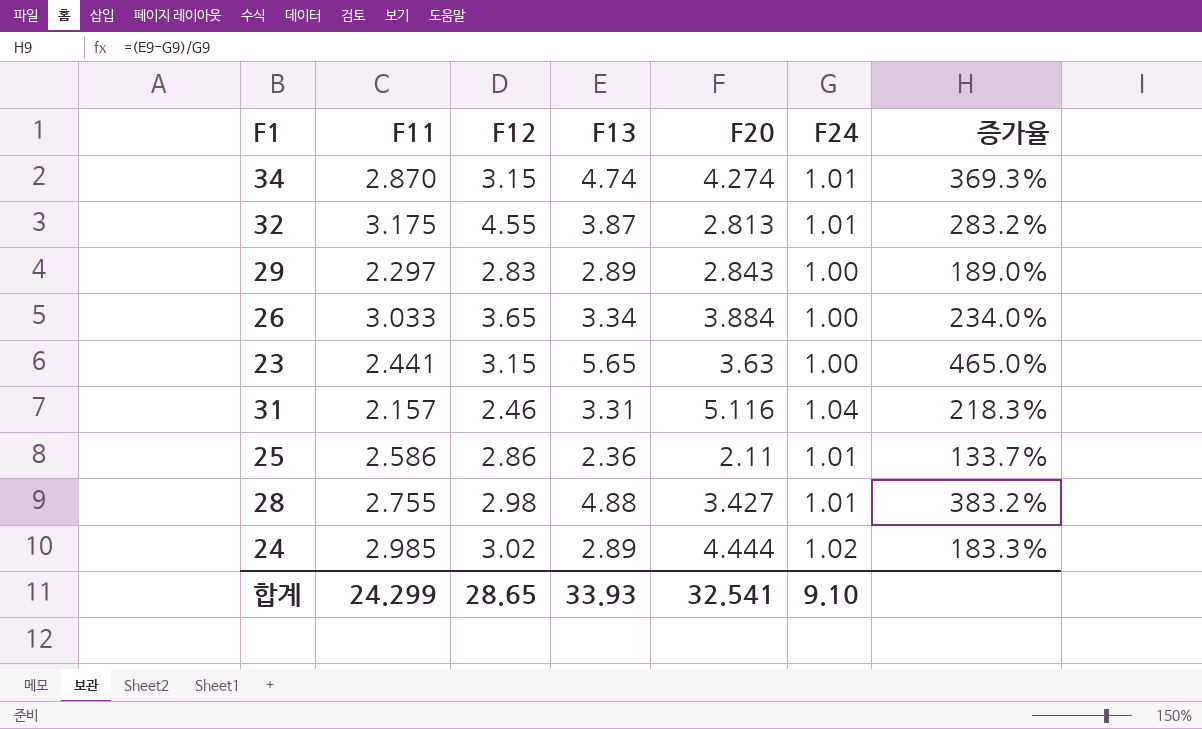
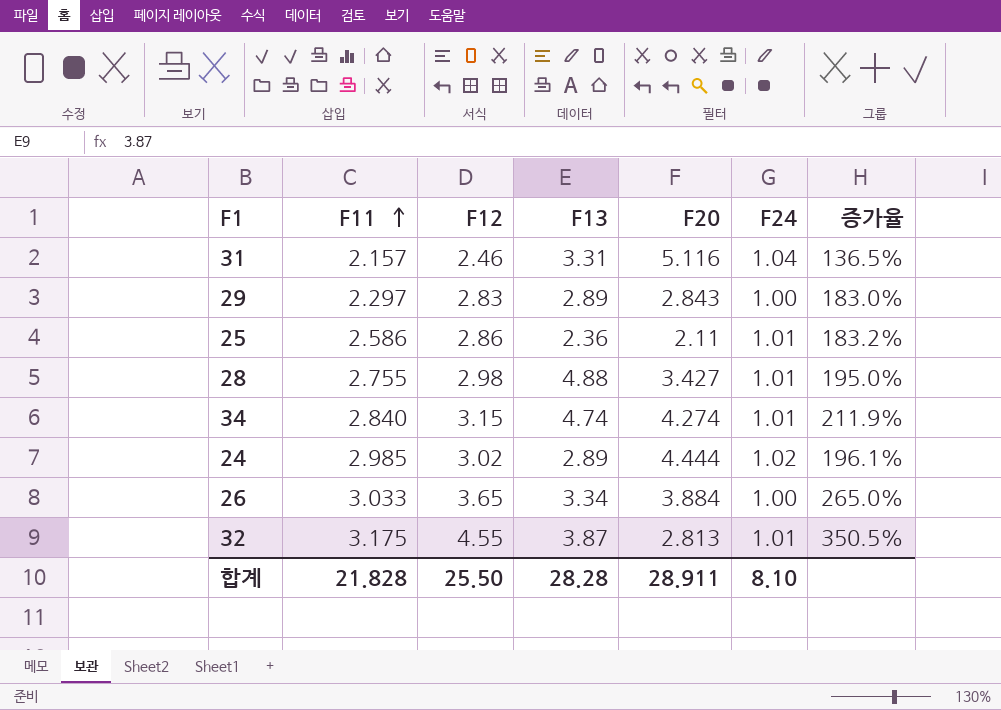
row order: none -> F11 ascending
column 증가율 | formula: ([F13] - [F24]) / [F24] -> ([F12] - [F24]) / [F24]
row 23: 2.441 | 3.15 | 5.65 | 3.63 | 1.00 | 465.0% -> none
34 | F11: 2.870 -> 2.840
합계 | F11: 24.299 -> 21.828
합계 | F12: 28.65 -> 25.50
합계 | F13: 33.93 -> 28.28
합계 | F20: 32.541 -> 28.911
합계 | F24: 9.10 -> 8.10

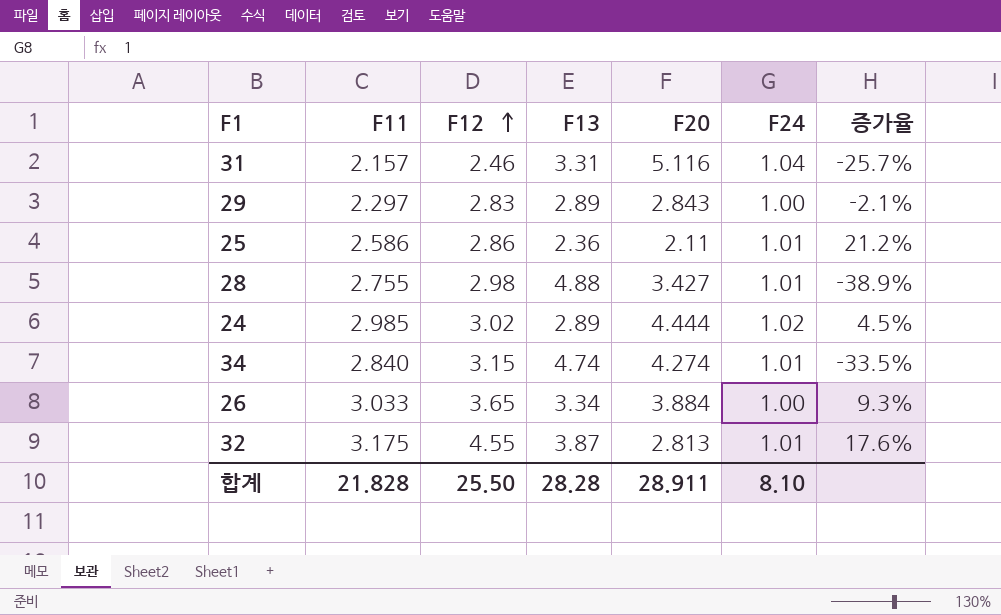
row order: F11 ascending -> F12 ascending
column 증가율 | formula: ([F12] - [F24]) / [F24] -> ([F12] - [F13]) / [F13]

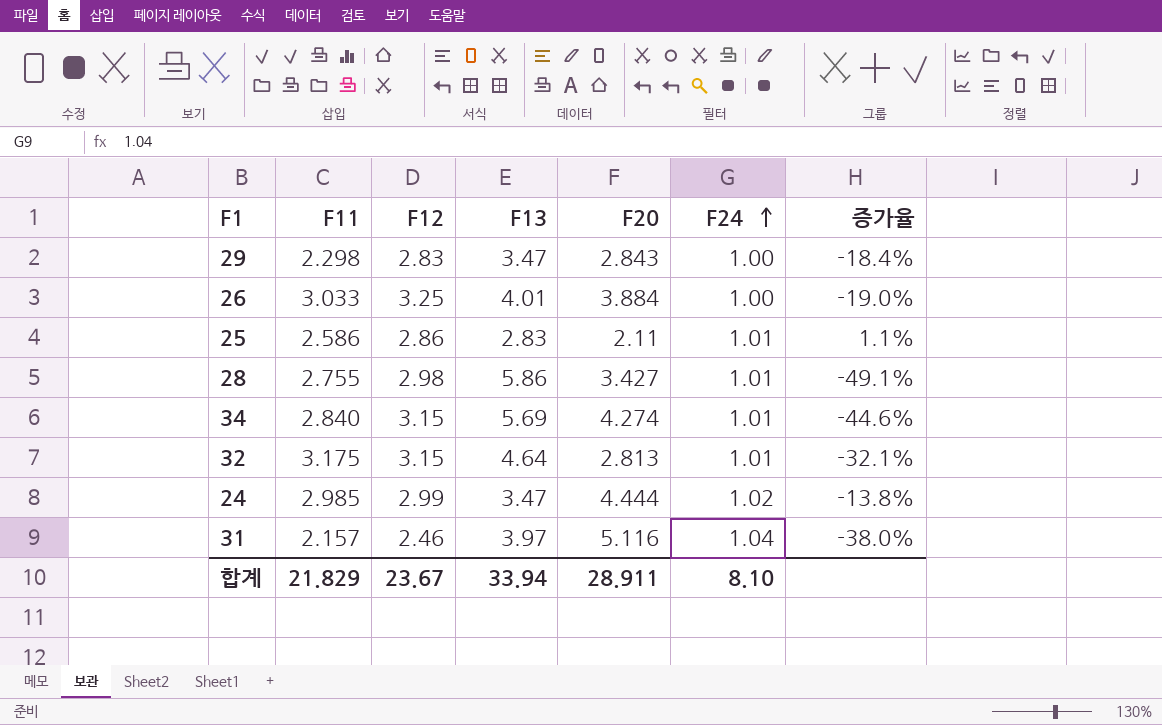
row order: F12 ascending -> F24 ascending
29 | F11: 2.297 -> 2.298
29 | F13: 2.89 -> 3.47
29 | 증가율: -2.1% -> -18.4%
26 | F12: 3.65 -> 3.25
26 | F13: 3.34 -> 4.01
26 | 증가율: 9.3% -> -19.0%
25 | F13: 2.36 -> 2.83
25 | 증가율: 21.2% -> 1.1%
28 | F13: 4.88 -> 5.86
28 | 증가율: -38.9% -> -49.1%
34 | F13: 4.74 -> 5.69
34 | 증가율: -33.5% -> -44.6%
32 | F12: 4.55 -> 3.15
32 | F13: 3.87 -> 4.64
32 | 증가율: 17.6% -> -32.1%
24 | F12: 3.02 -> 2.99
24 | F13: 2.89 -> 3.47
24 | 증가율: 4.5% -> -13.8%
31 | F13: 3.31 -> 3.97
31 | 증가율: -25.7% -> -38.0%
합계 | F11: 21.828 -> 21.829
합계 | F12: 25.50 -> 23.67
합계 | F13: 28.28 -> 33.94

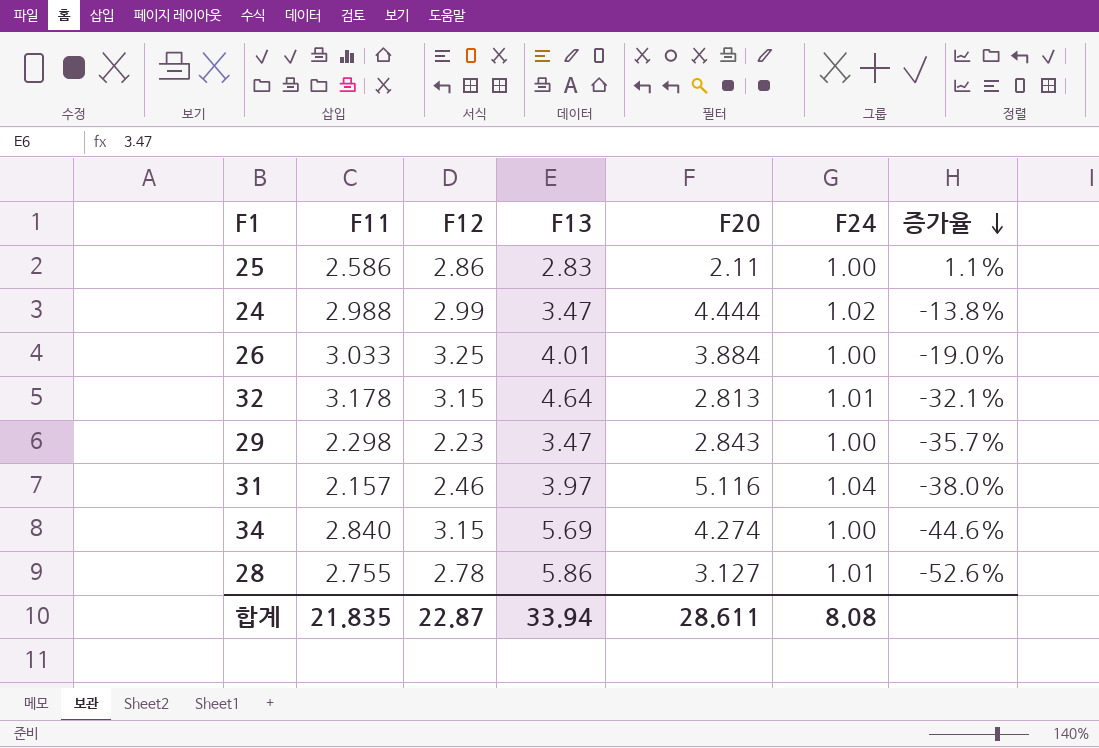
row order: F24 ascending -> 증가율 descending
25 | F24: 1.01 -> 1.00
24 | F11: 2.985 -> 2.988
32 | F11: 3.175 -> 3.178
29 | F12: 2.83 -> 2.23
29 | 증가율: -18.4% -> -35.7%
34 | F24: 1.01 -> 1.00
28 | F12: 2.98 -> 2.78
28 | F20: 3.427 -> 3.127
28 | 증가율: -49.1% -> -52.6%
합계 | F11: 21.829 -> 21.835
합계 | F12: 23.67 -> 22.87
합계 | F20: 28.911 -> 28.611
합계 | F24: 8.10 -> 8.08

